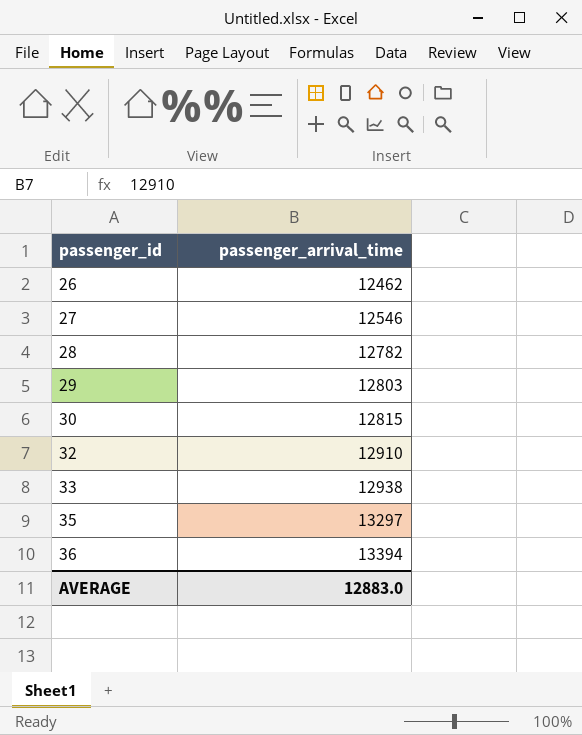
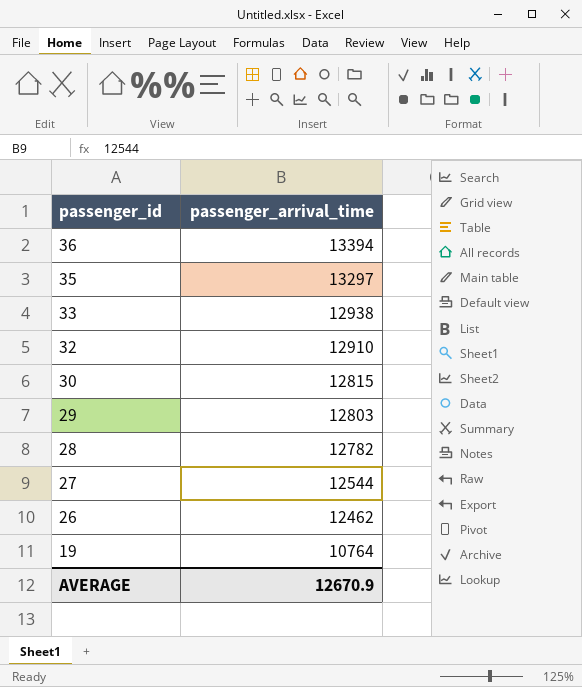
row order: passenger_id ascending -> passenger_id descending
27 | passenger_arrival_time: 12546 -> 12544
row 19: none -> 10764
AVERAGE | passenger_arrival_time: 12883.0 -> 12670.9

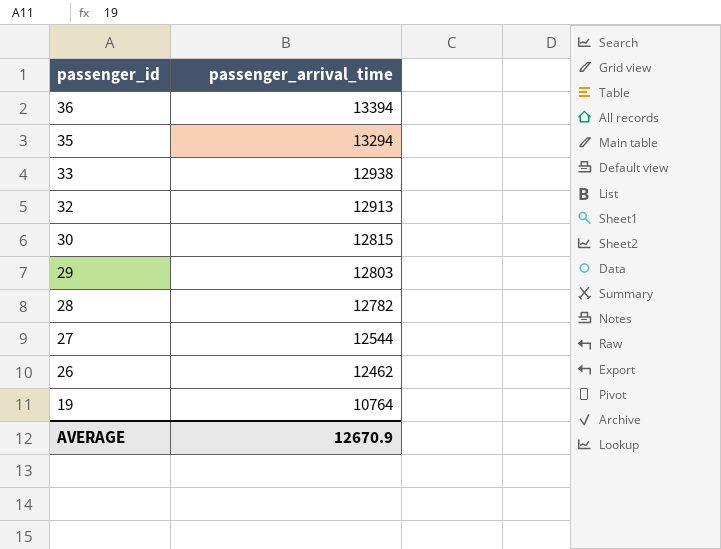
35 | passenger_arrival_time: 13297 -> 13294
32 | passenger_arrival_time: 12910 -> 12913

